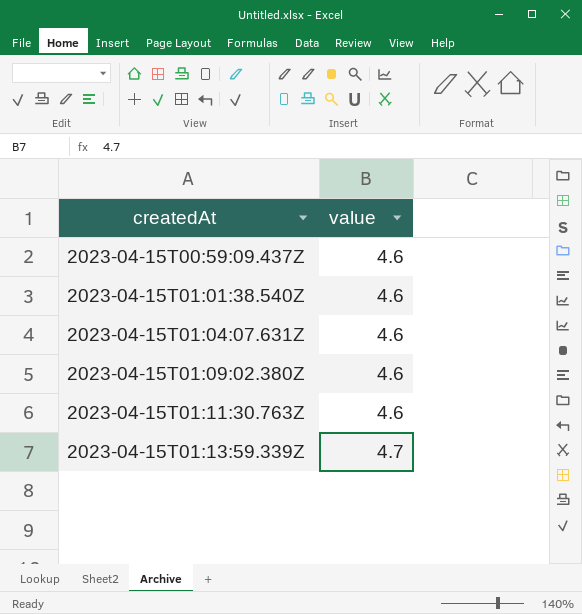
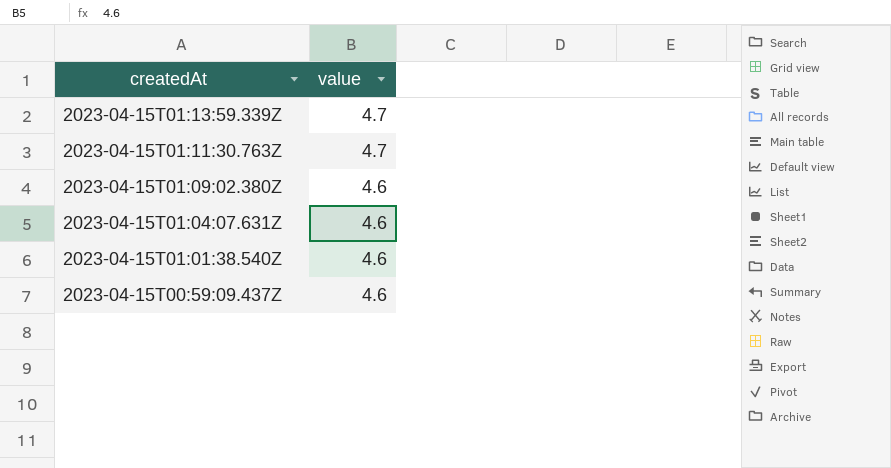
row order: createdAt ascending -> createdAt descending
2023-04-15T01:11:30.763Z | value: 4.6 -> 4.7

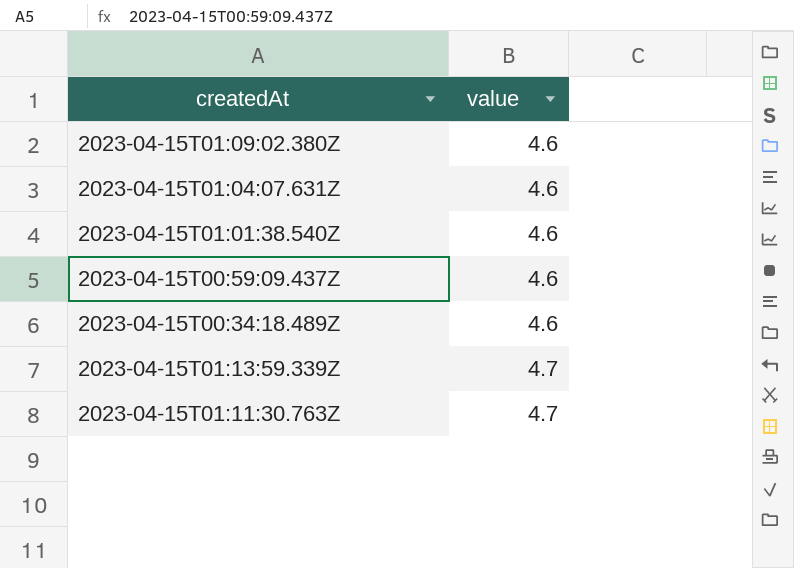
row order: createdAt descending -> value ascending
row 2023-04-15T00:34:18.489Z: none -> 4.6

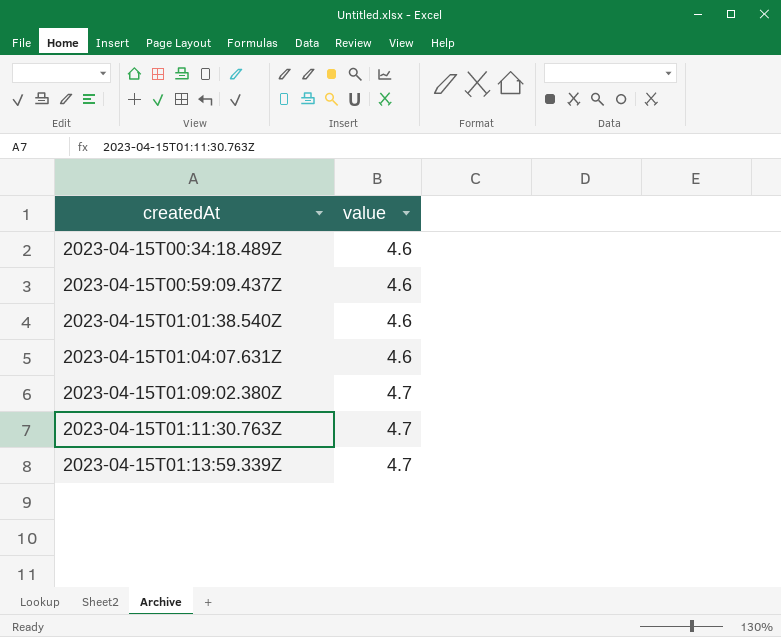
row order: value ascending -> createdAt ascending
2023-04-15T01:09:02.380Z | value: 4.6 -> 4.7

